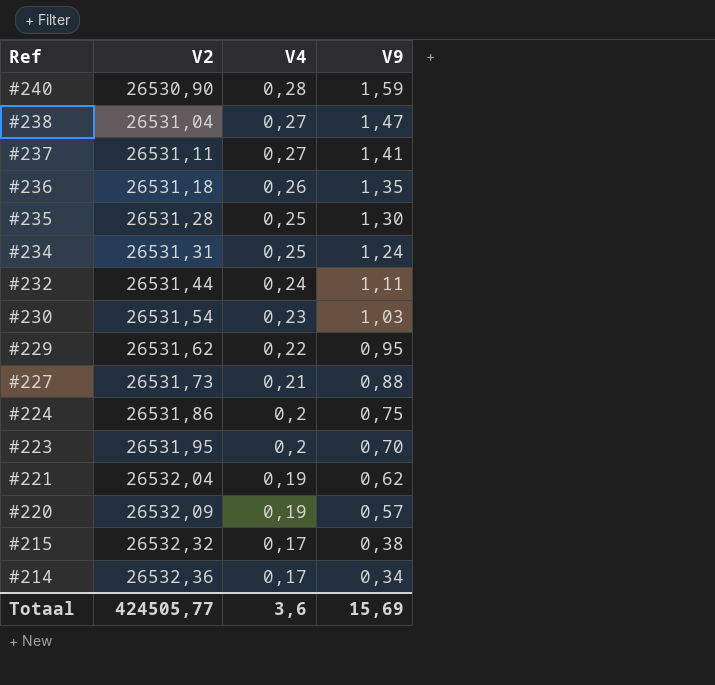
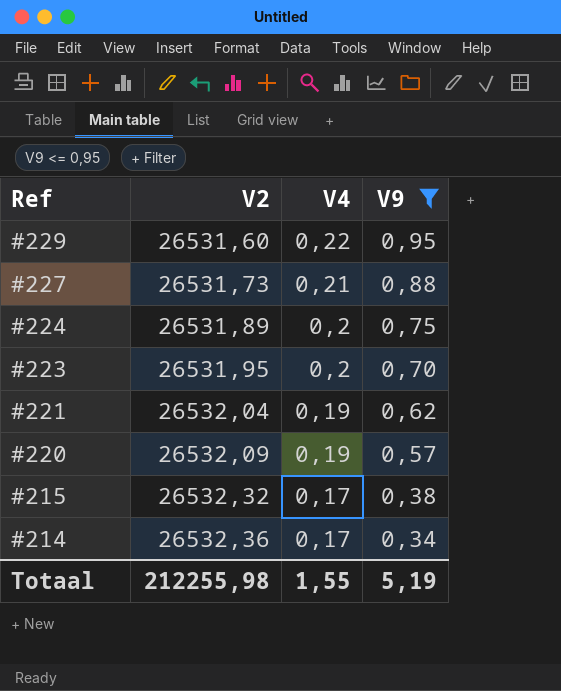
filter: none -> V9 <= 0,95
#229 | V2: 26531,62 -> 26531,60
#224 | V2: 26531,86 -> 26531,89
Totaal | V2: 424505,77 -> 212255,98
Totaal | V4: 3,6 -> 1,55
Totaal | V9: 15,69 -> 5,19

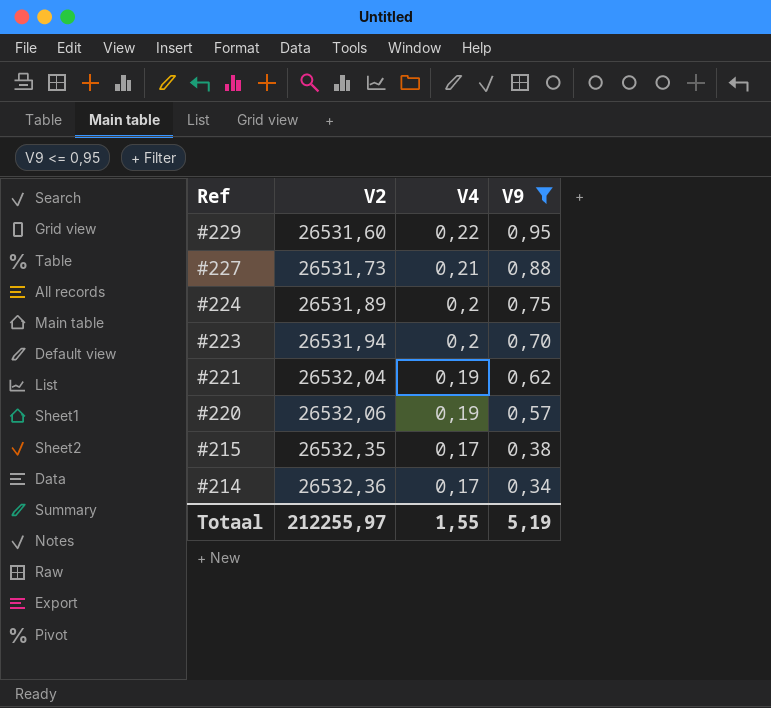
#223 | V2: 26531,95 -> 26531,94
#220 | V2: 26532,09 -> 26532,06
#215 | V2: 26532,32 -> 26532,35
Totaal | V2: 212255,98 -> 212255,97

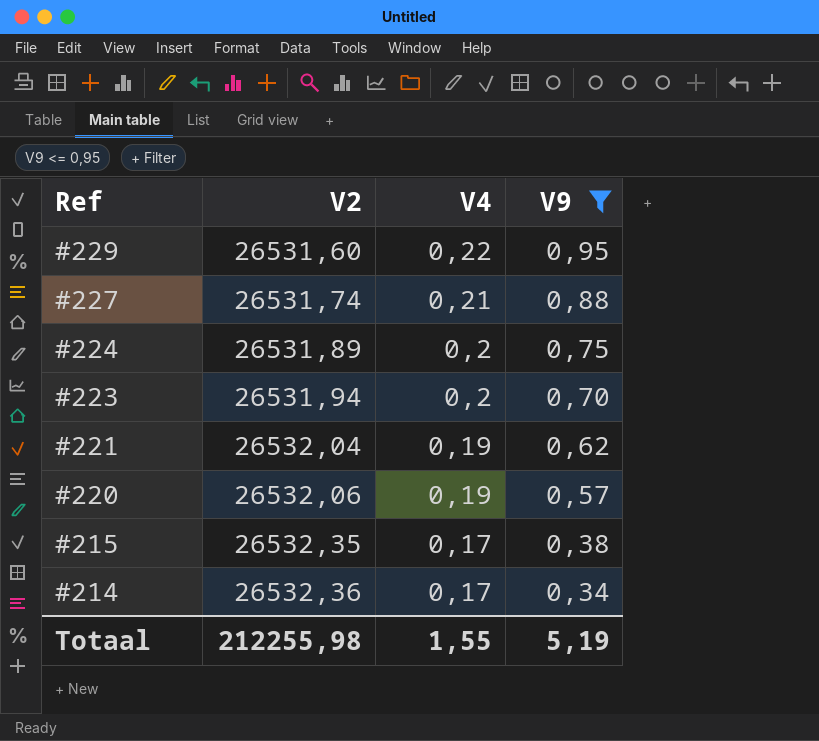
#227 | V2: 26531,73 -> 26531,74
Totaal | V2: 212255,97 -> 212255,98

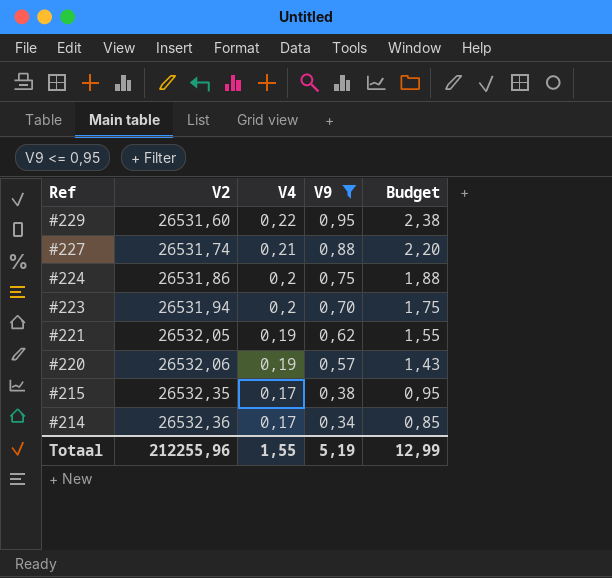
column Budget | formula: none -> [V9] * 2,5
#224 | V2: 26531,89 -> 26531,86
#221 | V2: 26532,04 -> 26532,05
Totaal | V2: 212255,98 -> 212255,96

